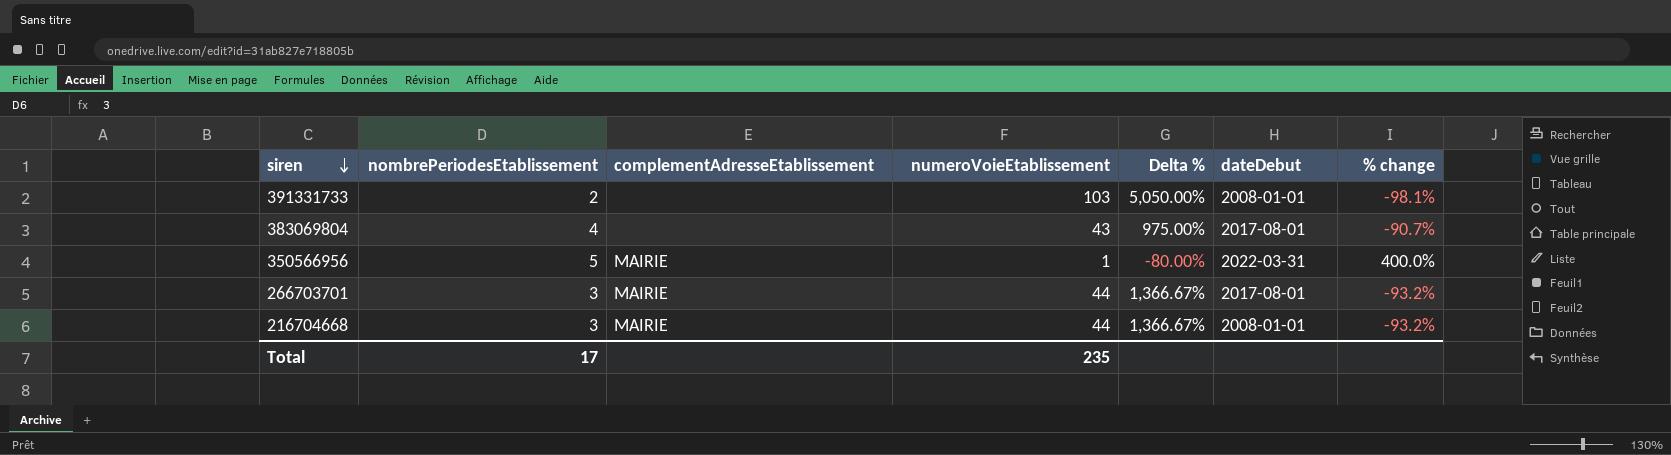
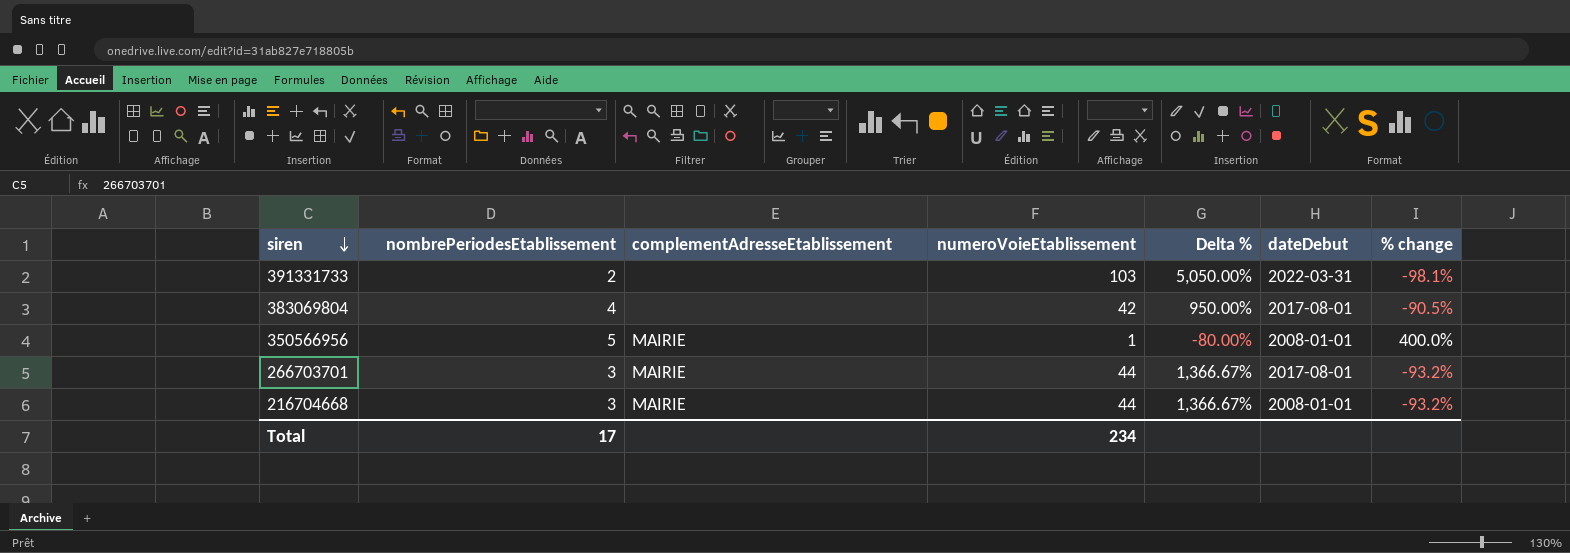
391331733 | dateDebut: 2008-01-01 -> 2022-03-31
383069804 | numeroVoieEtablissement: 43 -> 42
383069804 | Delta %: 975.00% -> 950.00%
383069804 | % change: -90.7% -> -90.5%
350566956 | dateDebut: 2022-03-31 -> 2008-01-01
Total | numeroVoieEtablissement: 235 -> 234

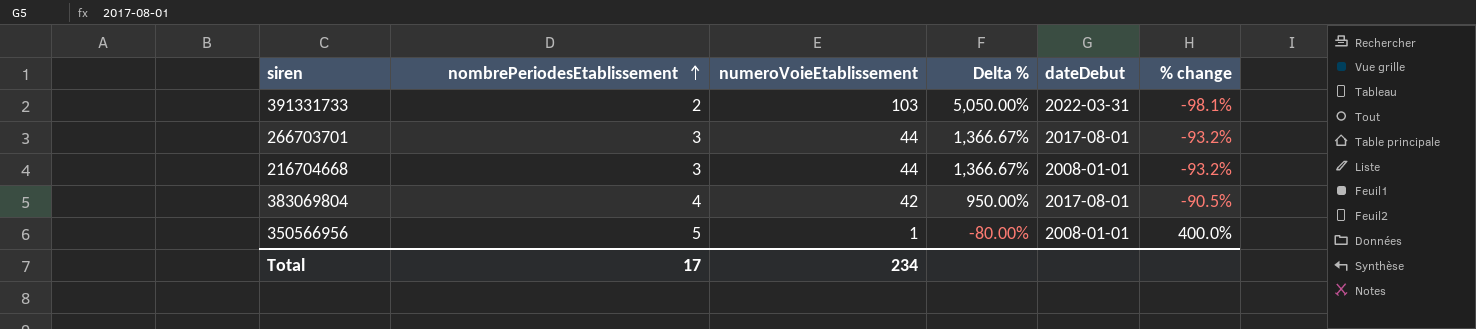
row order: siren descending -> nombrePeriodesEtablissement ascending
column complementAdresseEtablissement | position: 3 -> none

